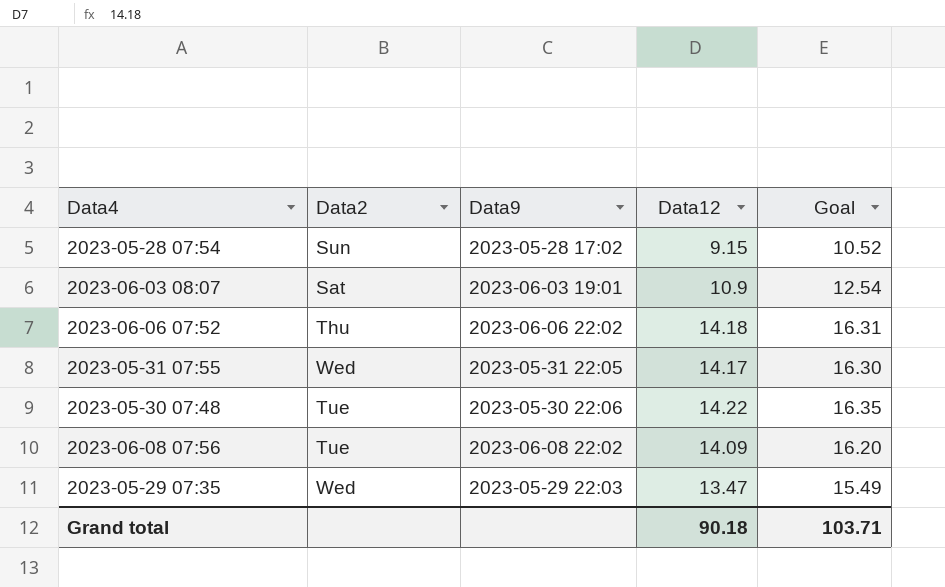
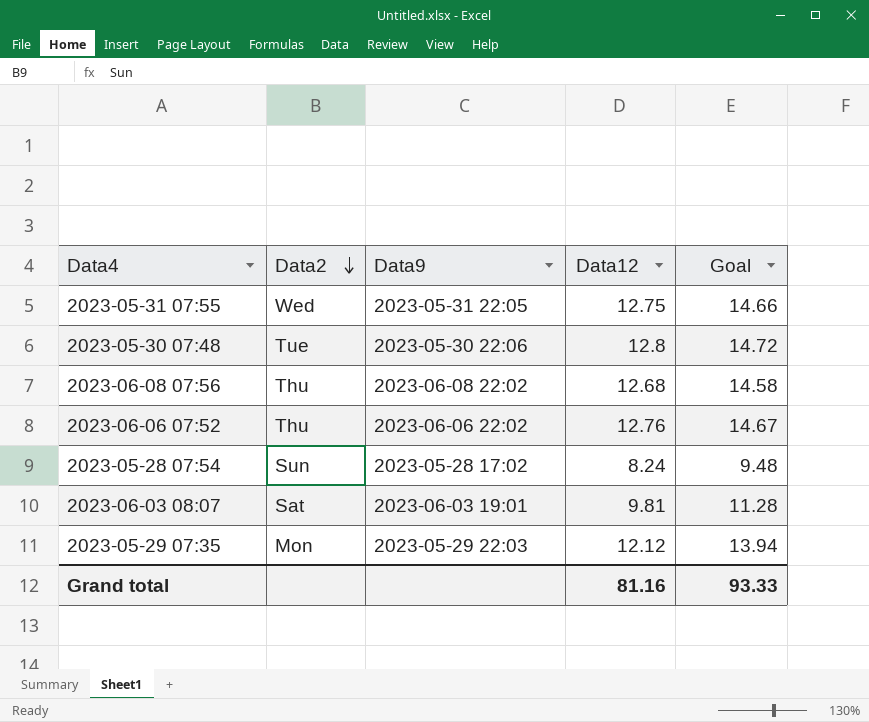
row order: none -> Data2 descending
2023-05-31 07:55 | Data12: 14.17 -> 12.75
2023-05-31 07:55 | Goal: 16.30 -> 14.66
2023-05-30 07:48 | Data12: 14.22 -> 12.8
2023-05-30 07:48 | Goal: 16.35 -> 14.72
2023-06-08 07:56 | Data2: Tue -> Thu
2023-06-08 07:56 | Data12: 14.09 -> 12.68
2023-06-08 07:56 | Goal: 16.20 -> 14.58
2023-06-06 07:52 | Data12: 14.18 -> 12.76
2023-06-06 07:52 | Goal: 16.31 -> 14.67
2023-05-28 07:54 | Data12: 9.15 -> 8.24
2023-05-28 07:54 | Goal: 10.52 -> 9.48
2023-06-03 08:07 | Data12: 10.9 -> 9.81
2023-06-03 08:07 | Goal: 12.54 -> 11.28
2023-05-29 07:35 | Data2: Wed -> Mon
2023-05-29 07:35 | Data12: 13.47 -> 12.12
2023-05-29 07:35 | Goal: 15.49 -> 13.94
Grand total | Data12: 90.18 -> 81.16
Grand total | Goal: 103.71 -> 93.33

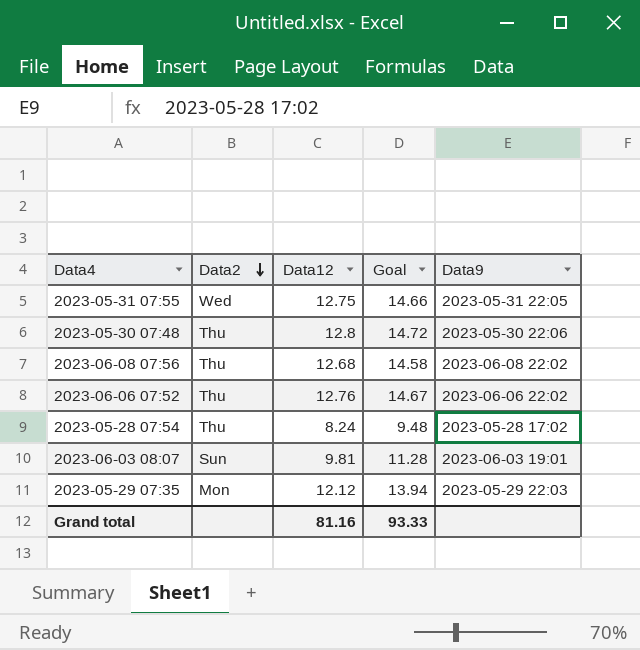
column Data9 | position: 3 -> 5
2023-05-30 07:48 | Data2: Tue -> Thu
2023-05-28 07:54 | Data2: Sun -> Thu
2023-06-03 08:07 | Data2: Sat -> Sun

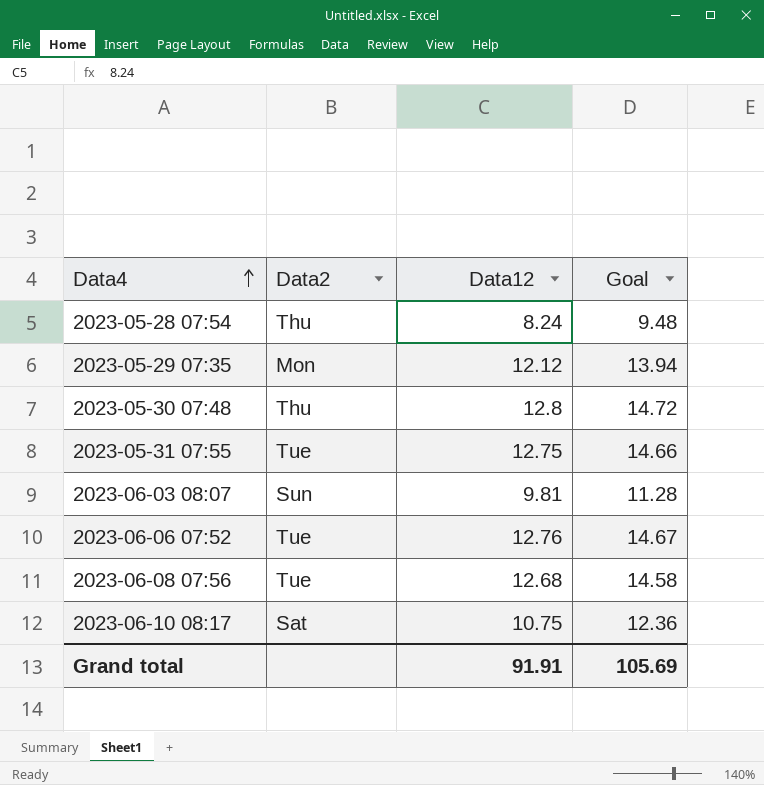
row order: Data2 descending -> Data4 ascending
column Data9 | position: 5 -> none
2023-05-31 07:55 | Data2: Wed -> Tue
2023-06-06 07:52 | Data2: Thu -> Tue
2023-06-08 07:56 | Data2: Thu -> Tue
row 2023-06-10 08:17: none -> Sat | 10.75 | 12.36
Grand total | Data12: 81.16 -> 91.91
Grand total | Goal: 93.33 -> 105.69

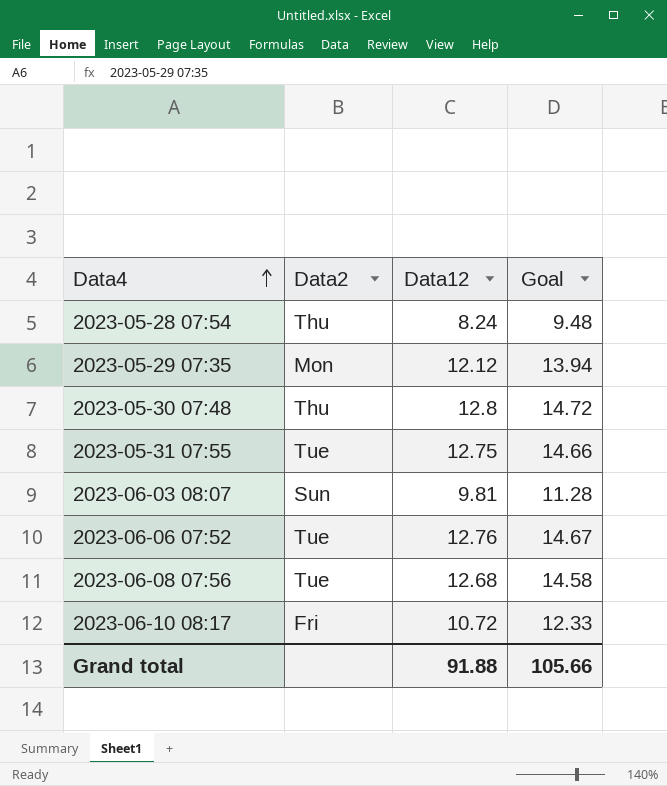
2023-06-10 08:17 | Data2: Sat -> Fri
2023-06-10 08:17 | Data12: 10.75 -> 10.72
2023-06-10 08:17 | Goal: 12.36 -> 12.33
Grand total | Data12: 91.91 -> 91.88
Grand total | Goal: 105.69 -> 105.66

